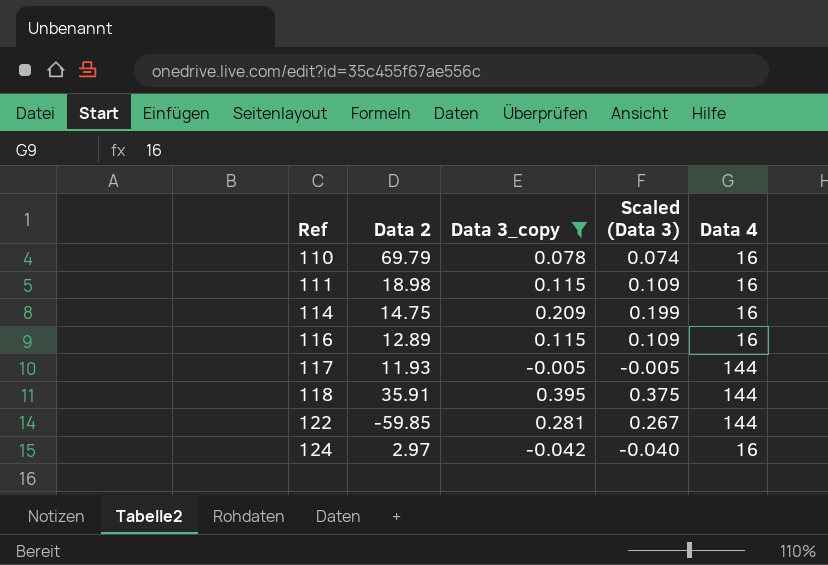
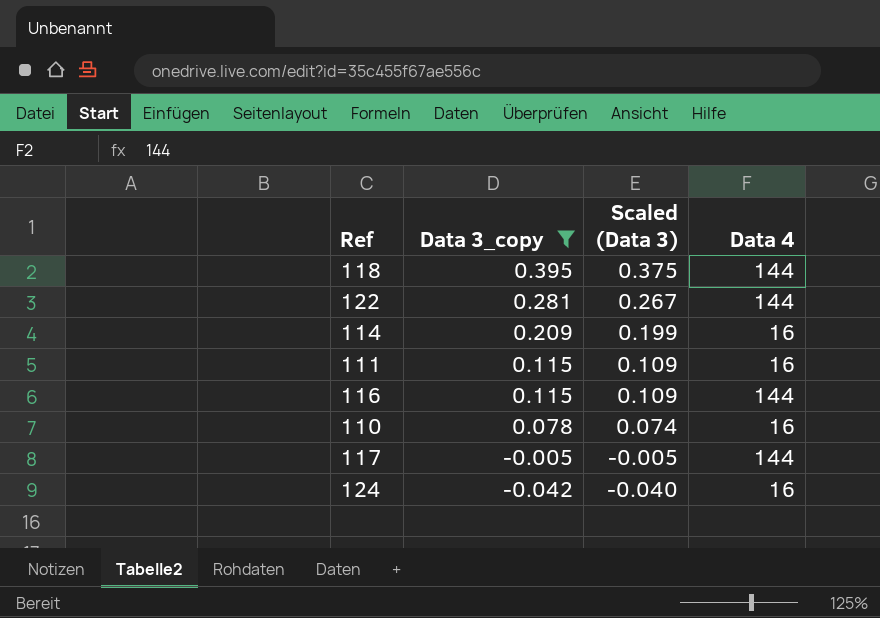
row order: Ref ascending -> Data 3_copy descending
column Data 2 | position: 2 -> none
116 | Data 4: 16 -> 144

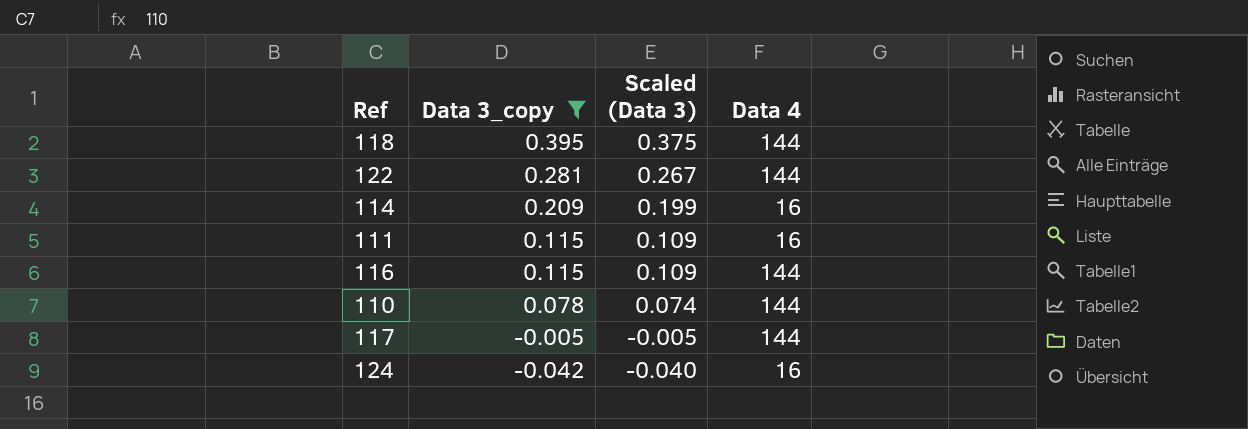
110 | Data 4: 16 -> 144

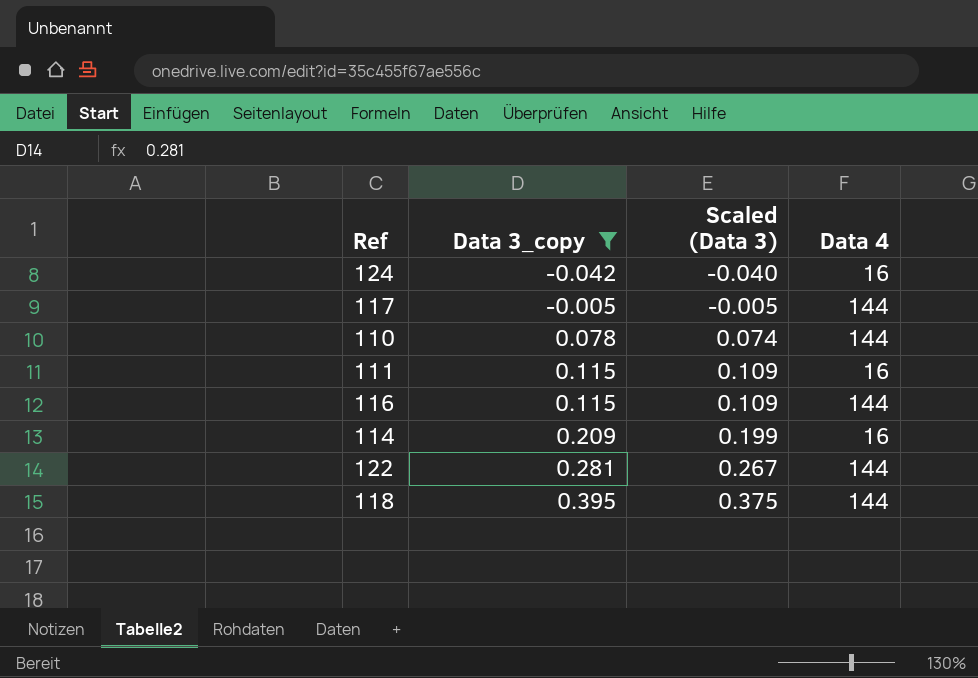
row order: Data 3_copy descending -> Data 3_copy ascending

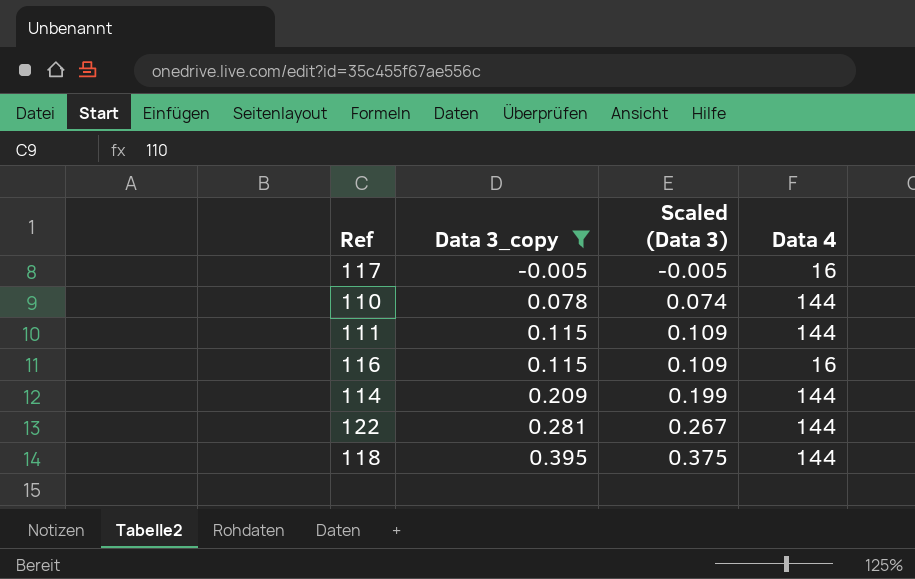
row 124: -0.042 | -0.040 | 16 -> none
117 | Data 4: 144 -> 16
111 | Data 4: 16 -> 144
116 | Data 4: 144 -> 16
114 | Data 4: 16 -> 144

